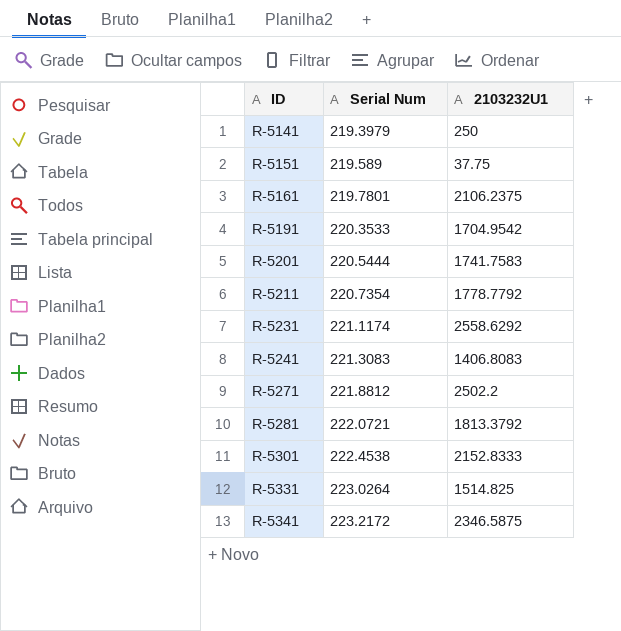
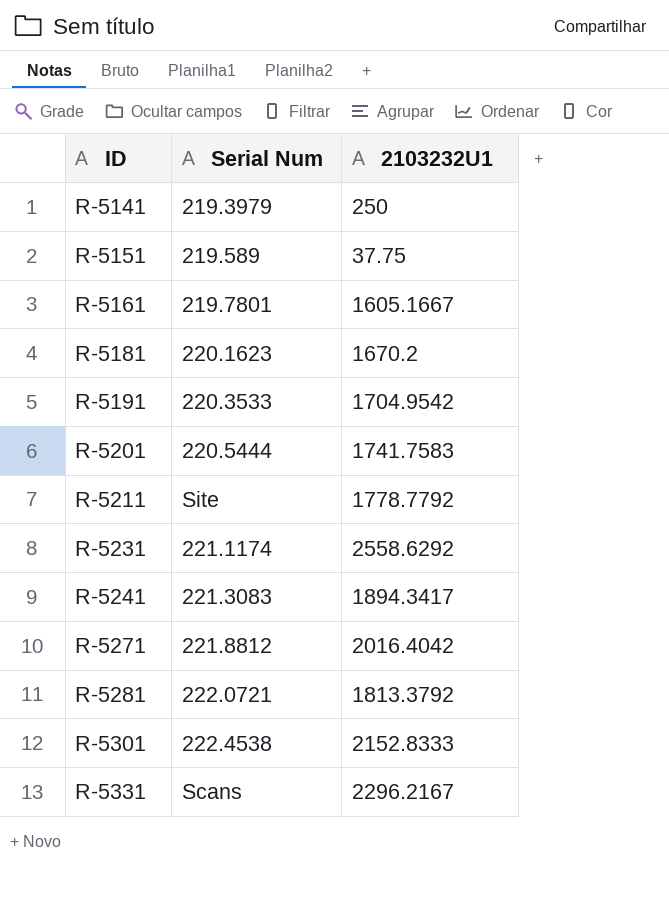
row R-5341: 223.2172 | 2346.5875 -> none
R-5161 | 2103232U1: 2106.2375 -> 1605.1667
row R-5181: none -> 220.1623 | 1670.2
R-5211 | Serial Num: 220.7354 -> Site
R-5241 | 2103232U1: 1406.8083 -> 1894.3417
R-5271 | 2103232U1: 2502.2 -> 2016.4042
R-5331 | Serial Num: 223.0264 -> Scans
R-5331 | 2103232U1: 1514.825 -> 2296.2167

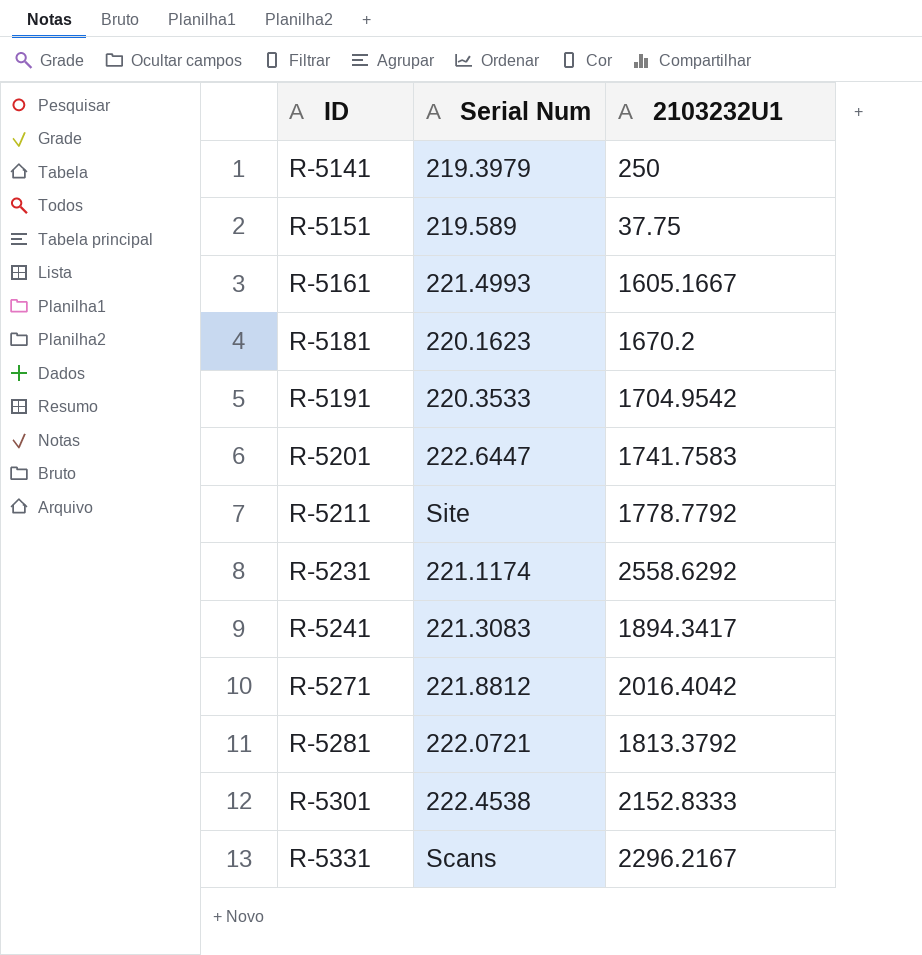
R-5161 | Serial Num: 219.7801 -> 221.4993
R-5201 | Serial Num: 220.5444 -> 222.6447

